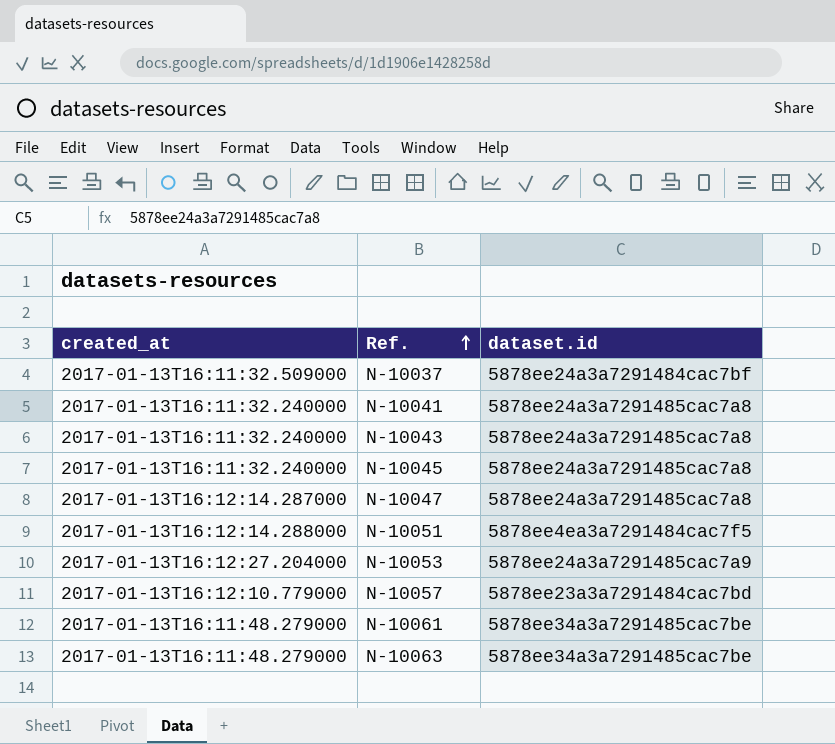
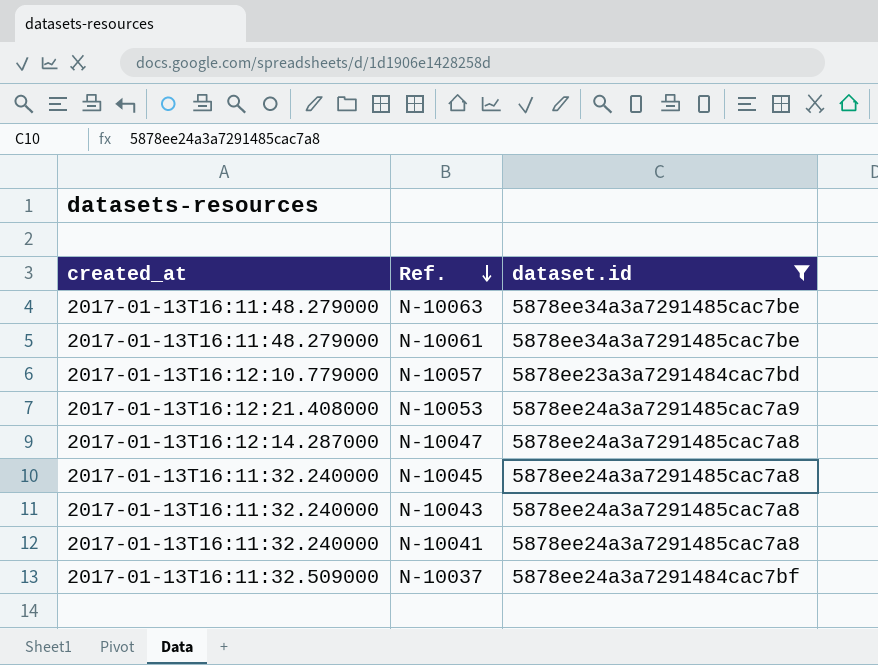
filter: none -> dataset.id != 5878ee4ea3a7291484cac7f5
row order: Ref. ascending -> Ref. descending
N-10053 | created_at: 2017-01-13T16:12:27.204000 -> 2017-01-13T16:12:21.408000

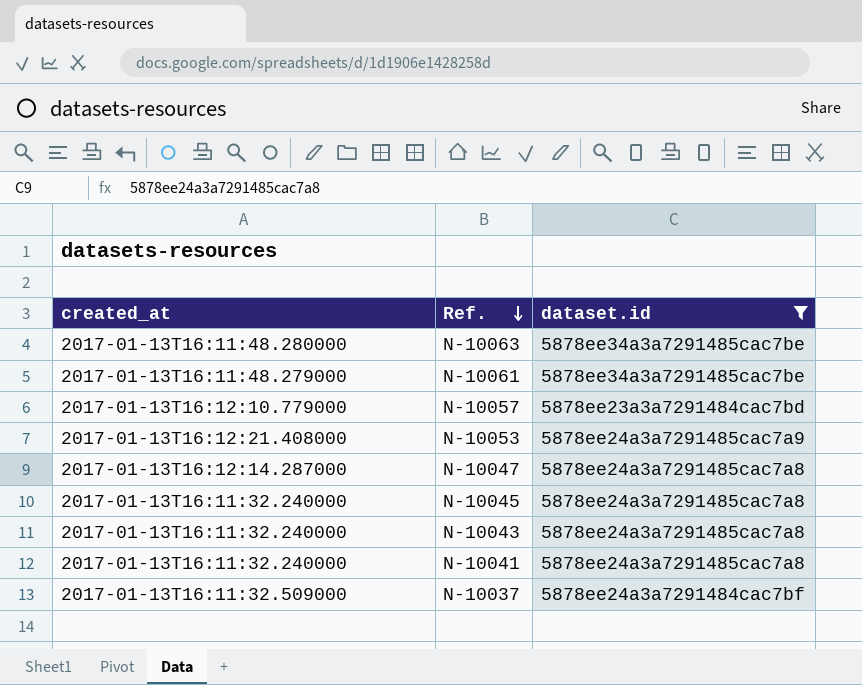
N-10063 | created_at: 2017-01-13T16:11:48.279000 -> 2017-01-13T16:11:48.280000

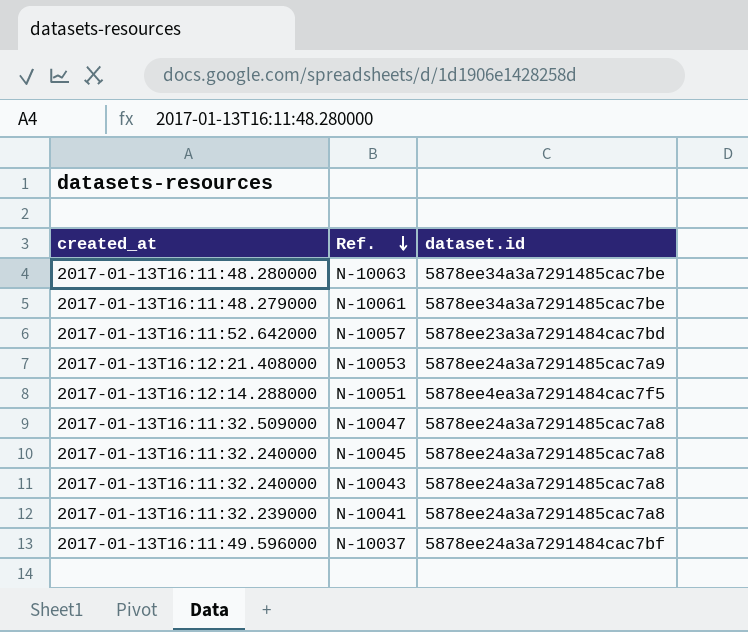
filter: dataset.id != 5878ee4ea3a7291484cac7f5 -> none
N-10057 | created_at: 2017-01-13T16:12:10.779000 -> 2017-01-13T16:11:52.642000
N-10047 | created_at: 2017-01-13T16:12:14.287000 -> 2017-01-13T16:11:32.509000
N-10041 | created_at: 2017-01-13T16:11:32.240000 -> 2017-01-13T16:11:32.239000
N-10037 | created_at: 2017-01-13T16:11:32.509000 -> 2017-01-13T16:11:49.596000

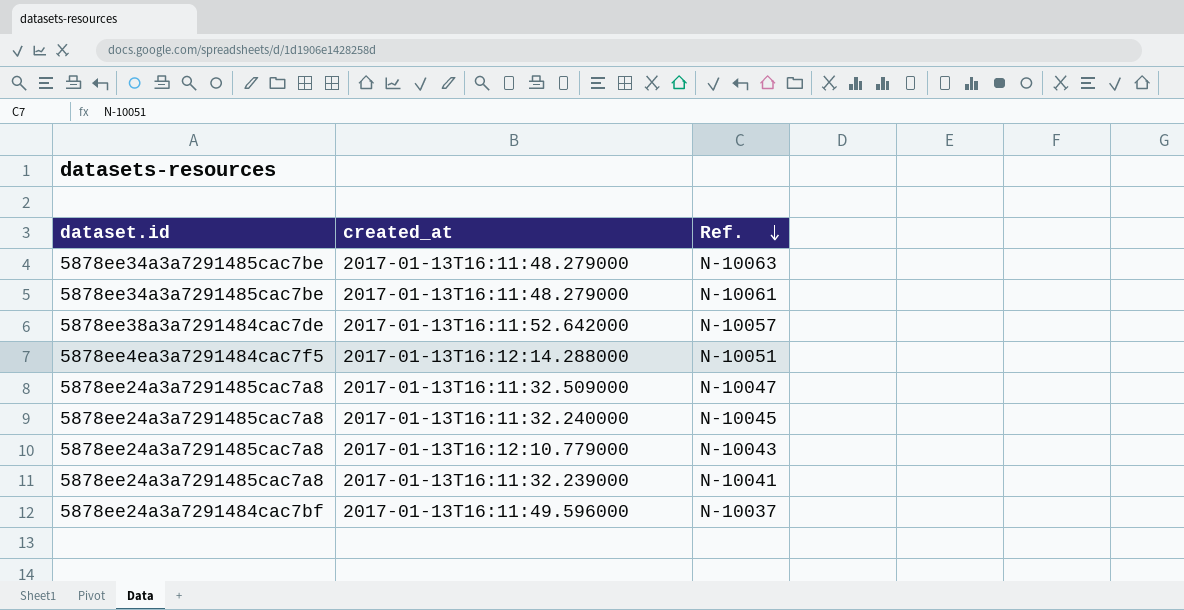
column dataset.id | position: 3 -> 1
row N-10053: 2017-01-13T16:12:21.408000 | 5878ee24a3a7291485cac7a9 -> none
N-10063 | created_at: 2017-01-13T16:11:48.280000 -> 2017-01-13T16:11:48.279000
N-10057 | dataset.id: 5878ee23a3a7291484cac7bd -> 5878ee38a3a7291484cac7de
N-10043 | created_at: 2017-01-13T16:11:32.240000 -> 2017-01-13T16:12:10.779000

